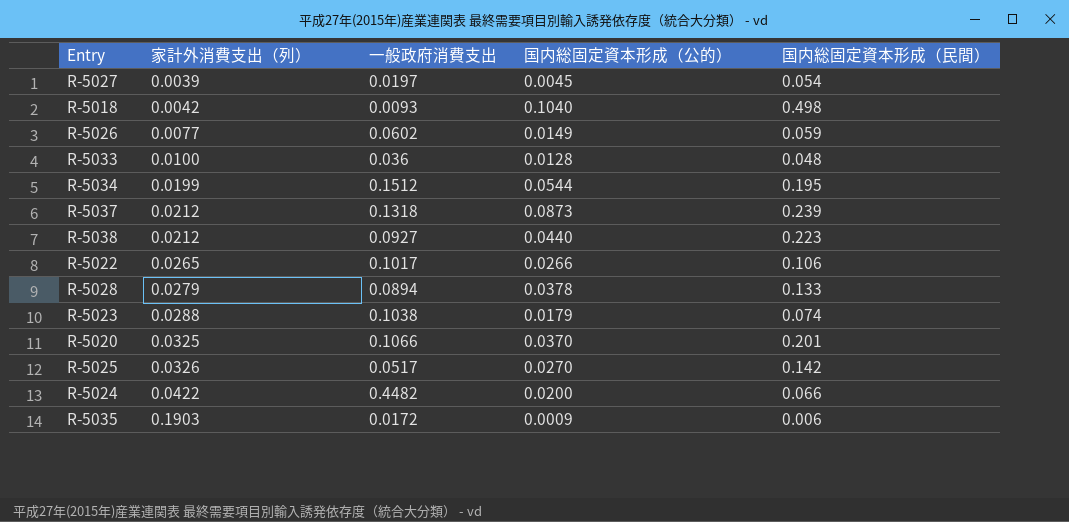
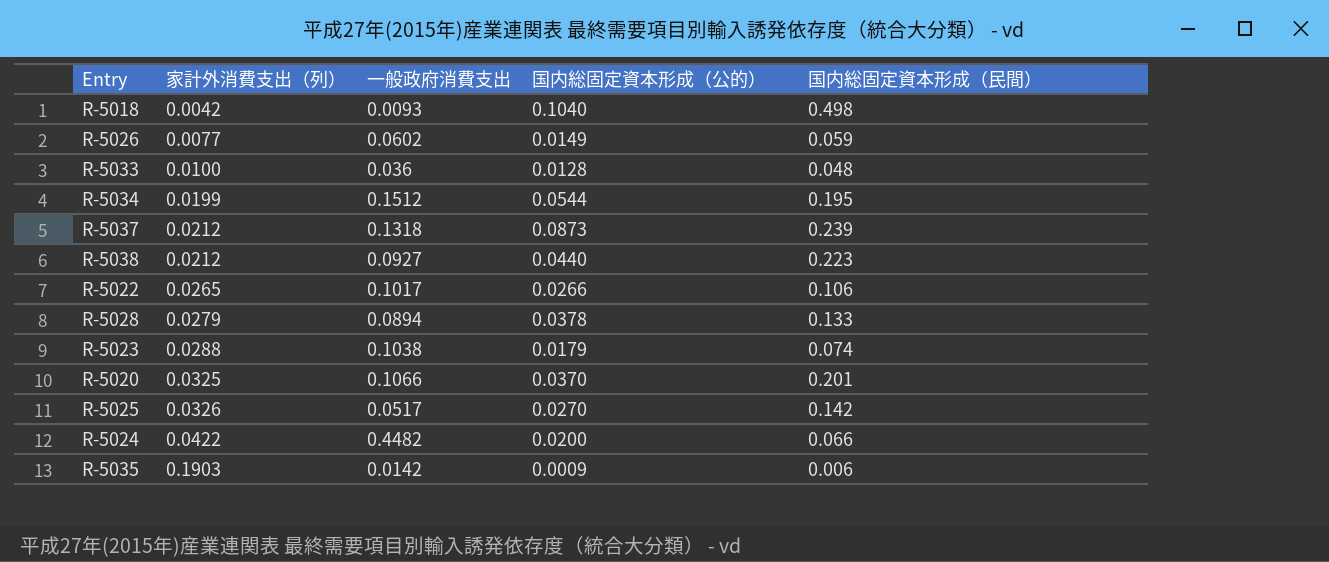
row R-5027: 0.0039 | 0.0197 | 0.0045 | 0.054 -> none
R-5035 | 一般政府消費支出: 0.0172 -> 0.0142

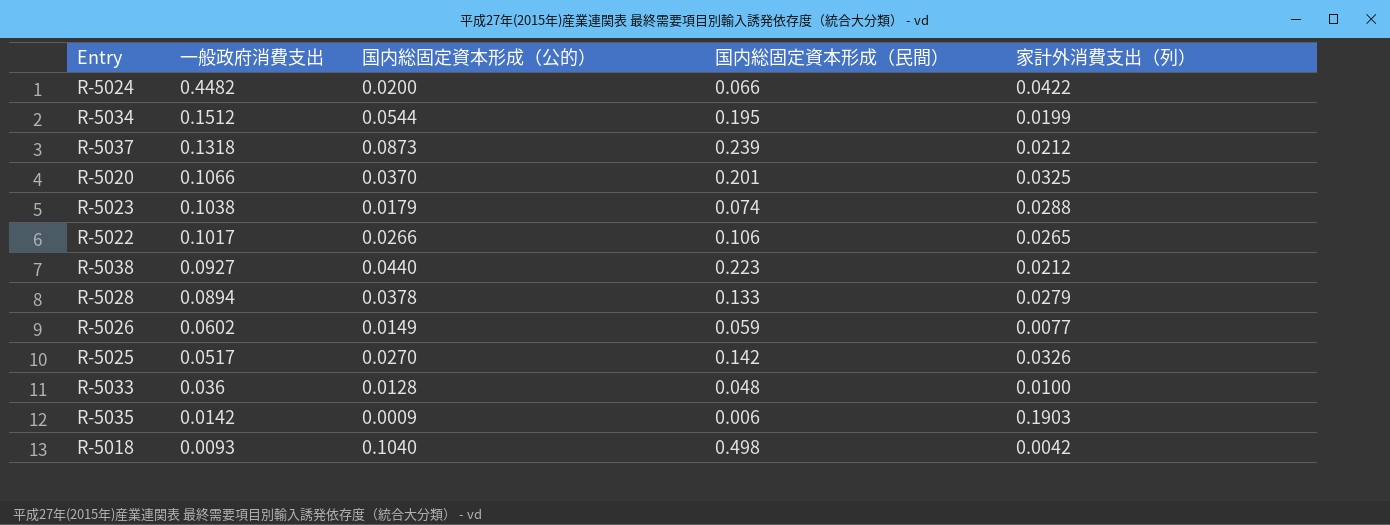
row order: 家計外消費支出（列） ascending -> 一般政府消費支出 descending
column 家計外消費支出（列） | position: 2 -> 5

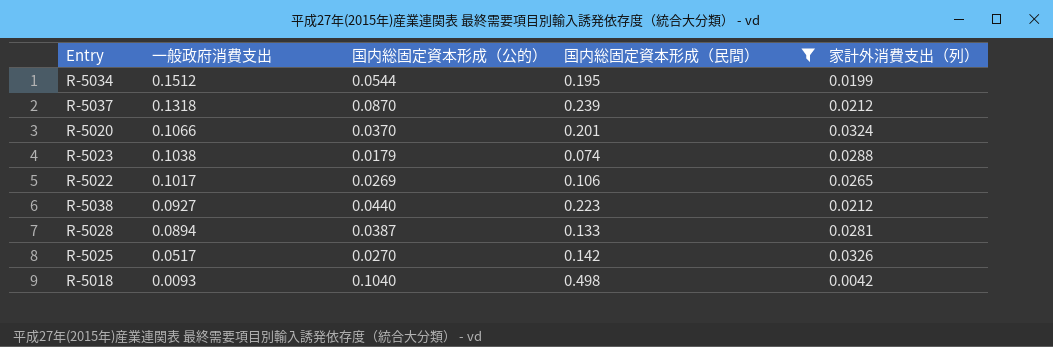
filter: none -> 国内総固定資本形成（民間） >= 0.074
R-5037 | 国内総固定資本形成（公的）: 0.0873 -> 0.0870
R-5020 | 家計外消費支出（列）: 0.0325 -> 0.0324
R-5022 | 国内総固定資本形成（公的）: 0.0266 -> 0.0269
R-5028 | 国内総固定資本形成（公的）: 0.0378 -> 0.0387
R-5028 | 家計外消費支出（列）: 0.0279 -> 0.0281

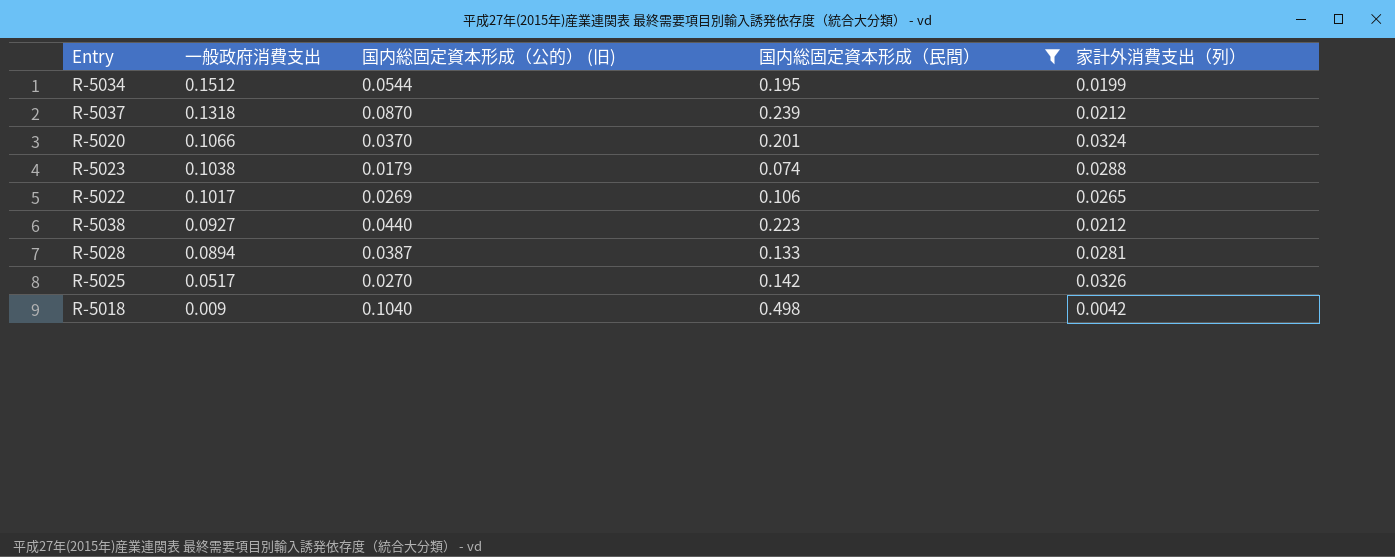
column name: 国内総固定資本形成（公的） -> 国内総固定資本形成（公的） (旧)
R-5018 | 一般政府消費支出: 0.0093 -> 0.009

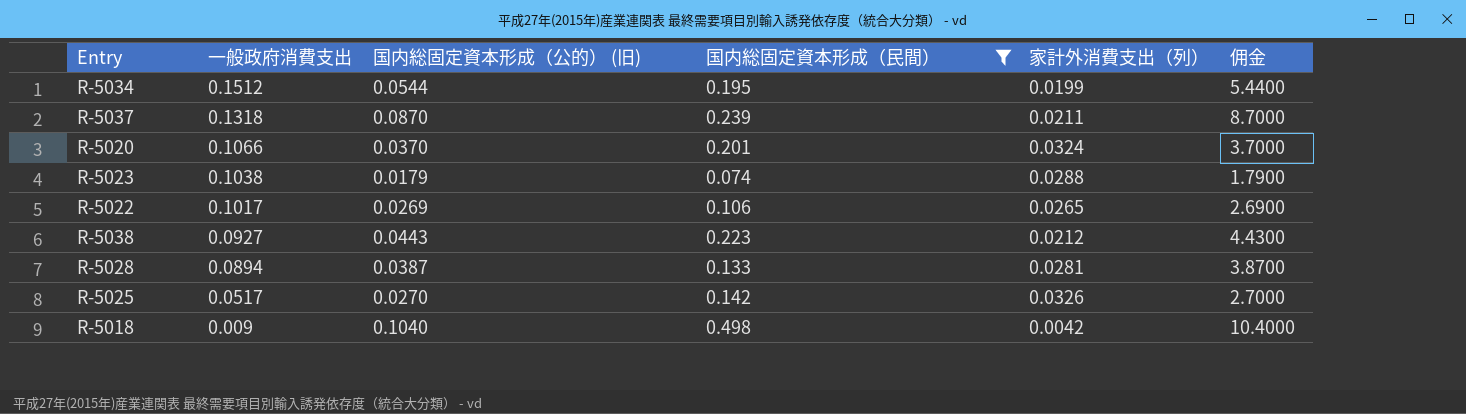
column 佣金 | formula: none -> [国内総固定資本形成（公的） (旧)] * 100
R-5037 | 家計外消費支出（列）: 0.0212 -> 0.0211
R-5038 | 国内総固定資本形成（公的） (旧): 0.0440 -> 0.0443

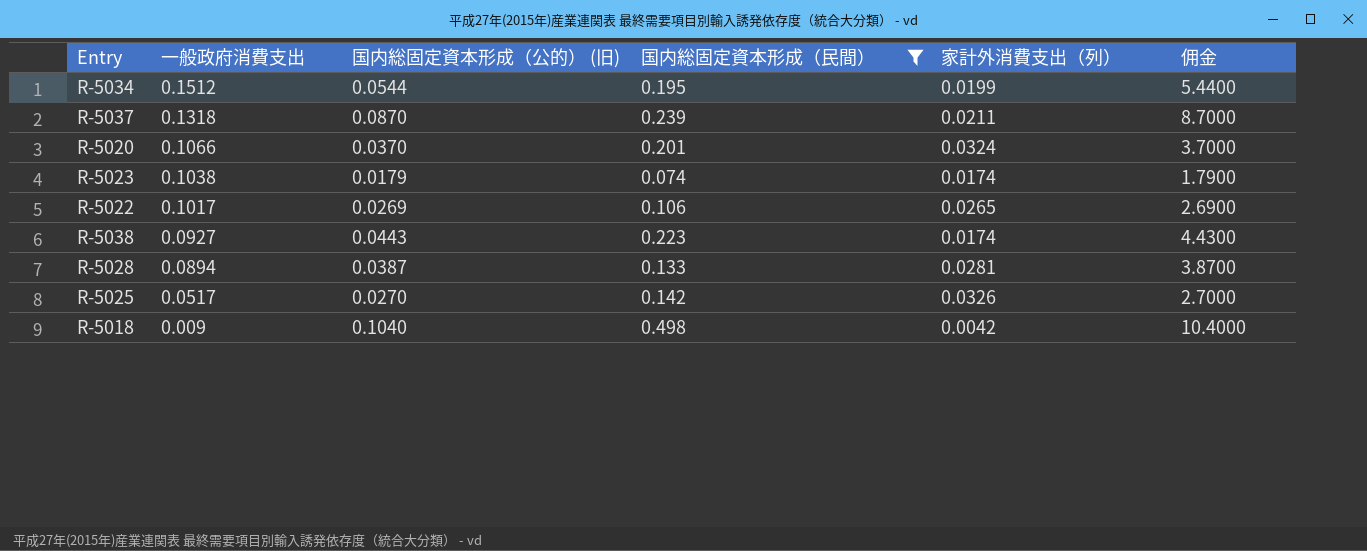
R-5023 | 家計外消費支出（列）: 0.0288 -> 0.0174
R-5038 | 家計外消費支出（列）: 0.0212 -> 0.0174

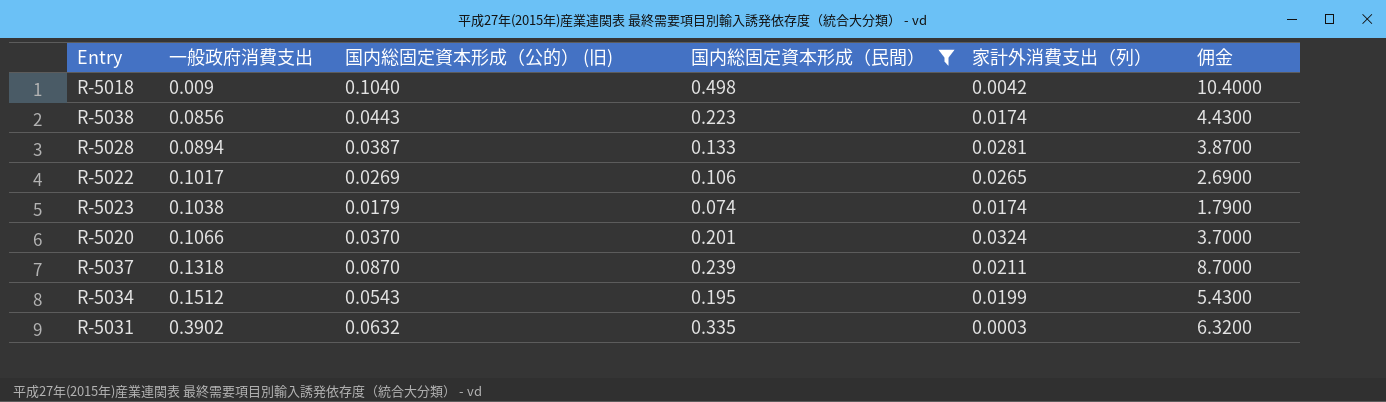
row order: 一般政府消費支出 descending -> 一般政府消費支出 ascending
row R-5025: 0.0517 | 0.0270 | 0.142 | 0.0326 | 2.7000 -> none
R-5038 | 一般政府消費支出: 0.0927 -> 0.0856
R-5034 | 国内総固定資本形成（公的） (旧): 0.0544 -> 0.0543
R-5034 | 佣金: 5.4400 -> 5.4300
row R-5031: none -> 0.3902 | 0.0632 | 0.335 | 0.0003 | 6.3200

